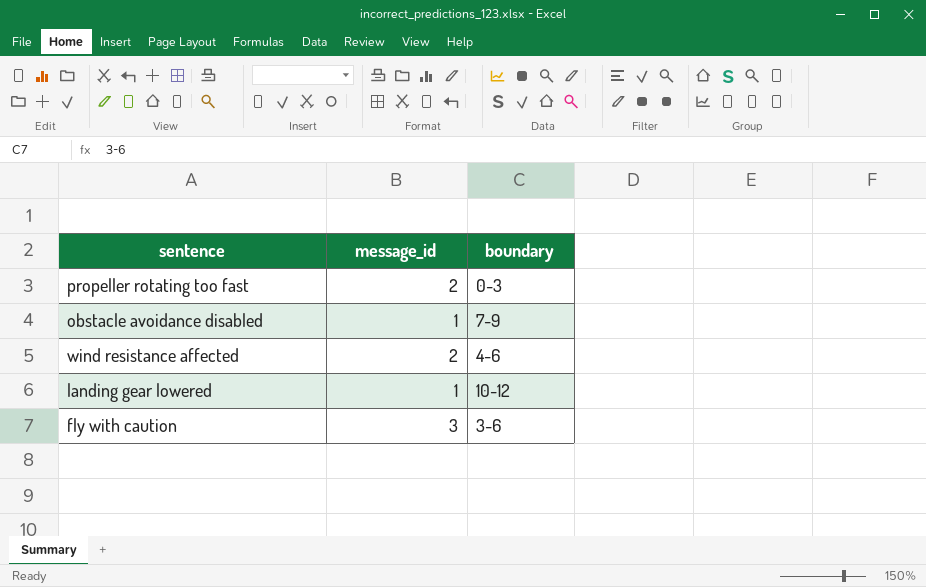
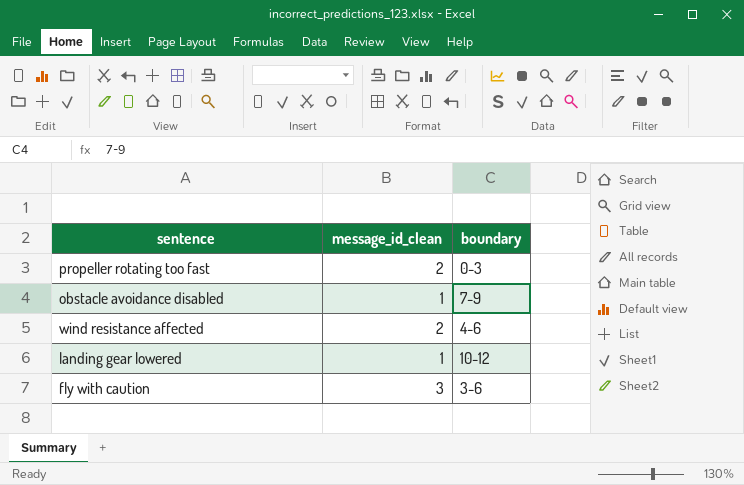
column name: message_id -> message_id_clean

